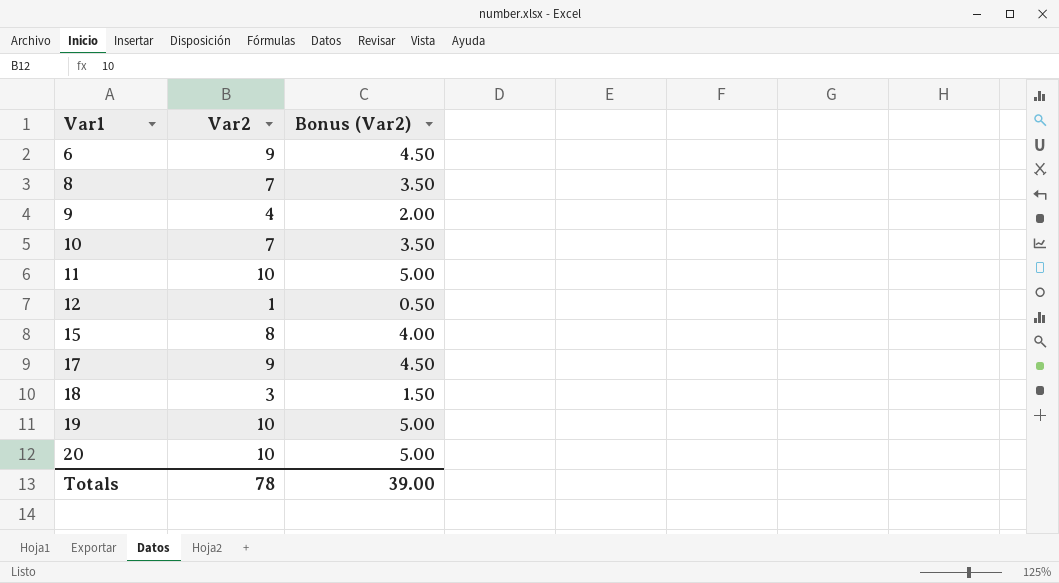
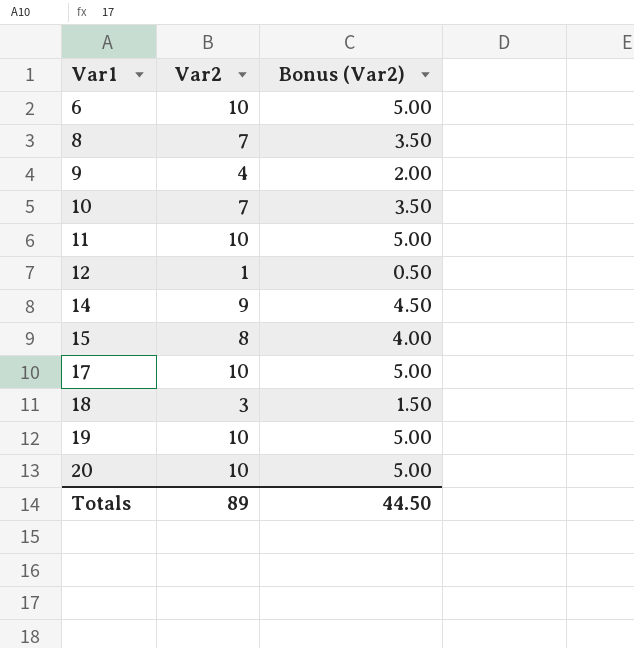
6 | Var2: 9 -> 10
6 | Bonus (Var2): 4.50 -> 5.00
row 14: none -> 9 | 4.50
17 | Var2: 9 -> 10
17 | Bonus (Var2): 4.50 -> 5.00
Totals | Var2: 78 -> 89
Totals | Bonus (Var2): 39.00 -> 44.50

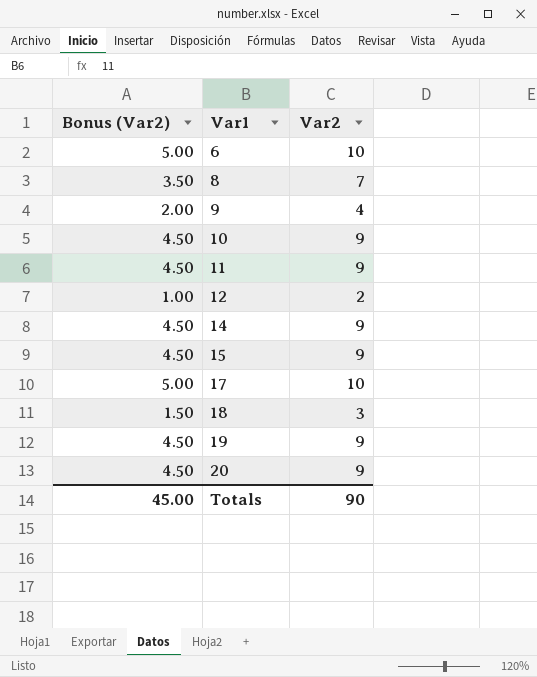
column Bonus (Var2) | position: 3 -> 1
10 | Bonus (Var2): 3.50 -> 4.50
10 | Var2: 7 -> 9
11 | Bonus (Var2): 5.00 -> 4.50
11 | Var2: 10 -> 9
12 | Bonus (Var2): 0.50 -> 1.00
12 | Var2: 1 -> 2
15 | Bonus (Var2): 4.00 -> 4.50
15 | Var2: 8 -> 9
19 | Bonus (Var2): 5.00 -> 4.50
19 | Var2: 10 -> 9
20 | Bonus (Var2): 5.00 -> 4.50
20 | Var2: 10 -> 9
Totals | Bonus (Var2): 44.50 -> 45.00
Totals | Var2: 89 -> 90

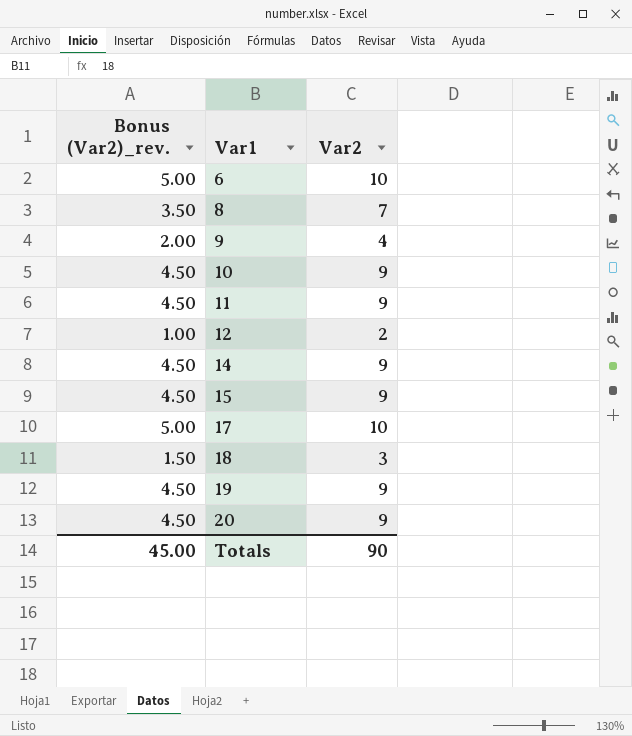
column name: Bonus (Var2) -> Bonus (Var2)_rev.

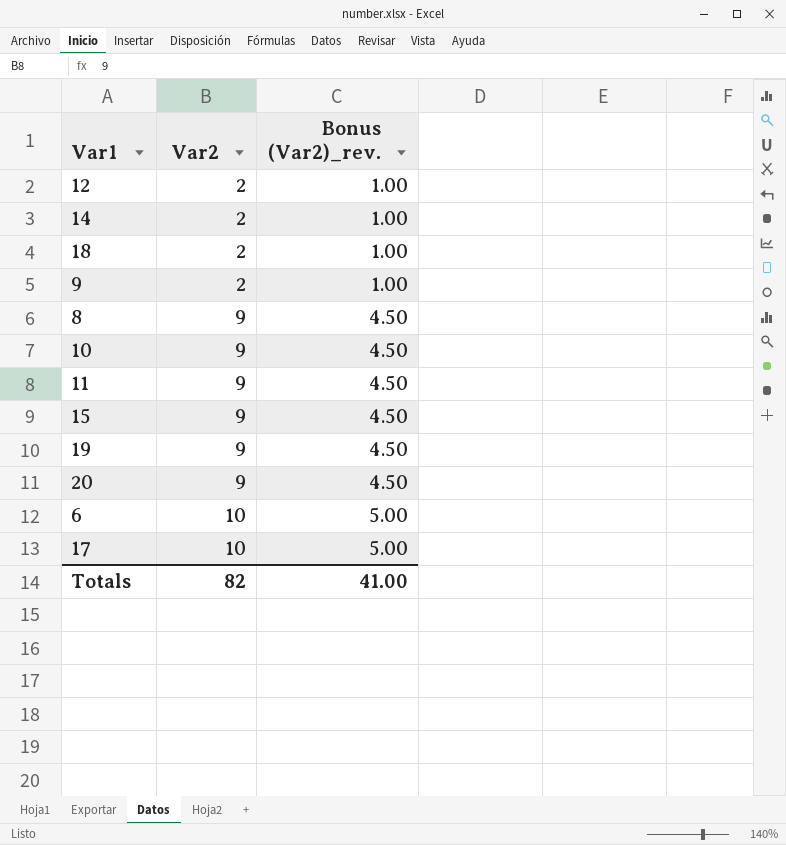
row order: Var1 ascending -> Var2 ascending
column Bonus (Var2)_rev. | position: 1 -> 3
14 | Var2: 9 -> 2
14 | Bonus (Var2)_rev.: 4.50 -> 1.00
18 | Var2: 3 -> 2
18 | Bonus (Var2)_rev.: 1.50 -> 1.00
9 | Var2: 4 -> 2
9 | Bonus (Var2)_rev.: 2.00 -> 1.00
8 | Var2: 7 -> 9
8 | Bonus (Var2)_rev.: 3.50 -> 4.50
Totals | Var2: 90 -> 82
Totals | Bonus (Var2)_rev.: 45.00 -> 41.00

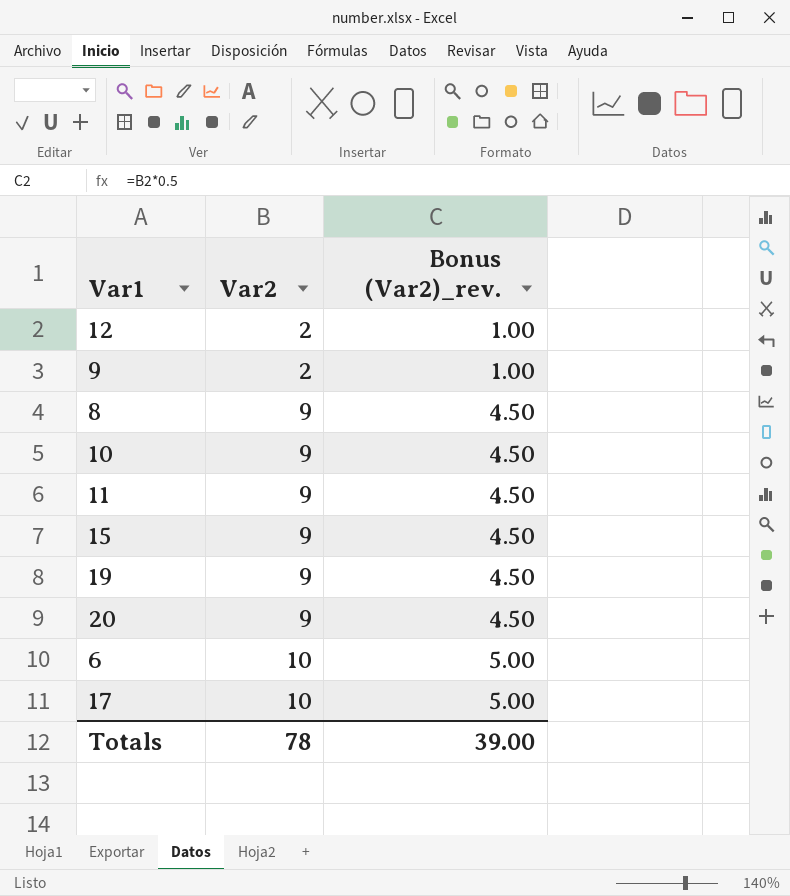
row 14: 2 | 1.00 -> none
row 18: 2 | 1.00 -> none
Totals | Var2: 82 -> 78
Totals | Bonus (Var2)_rev.: 41.00 -> 39.00

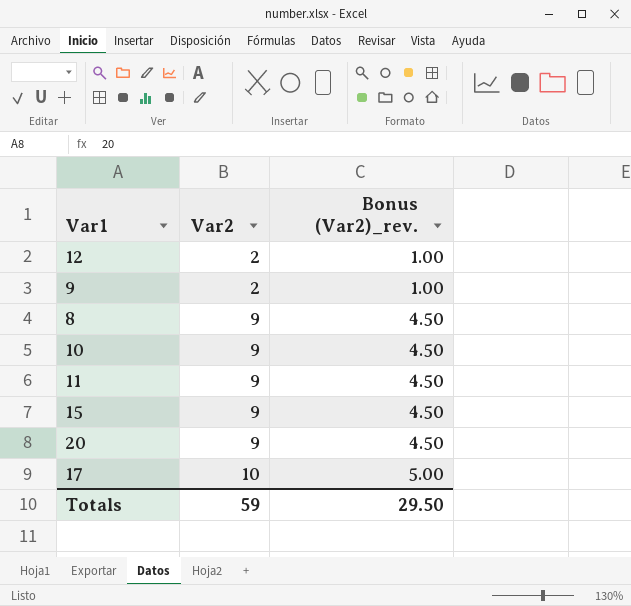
row 19: 9 | 4.50 -> none
row 6: 10 | 5.00 -> none
Totals | Var2: 78 -> 59
Totals | Bonus (Var2)_rev.: 39.00 -> 29.50

